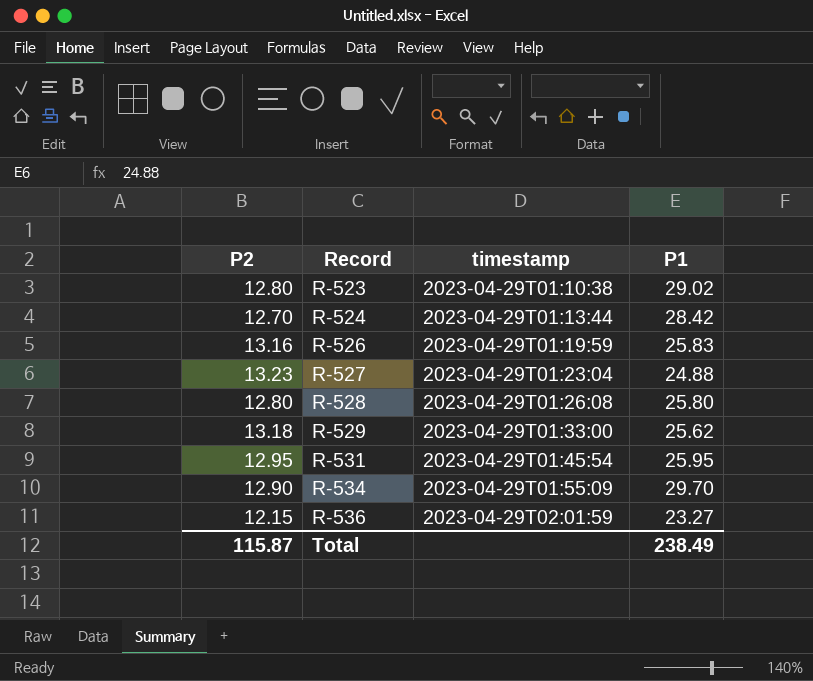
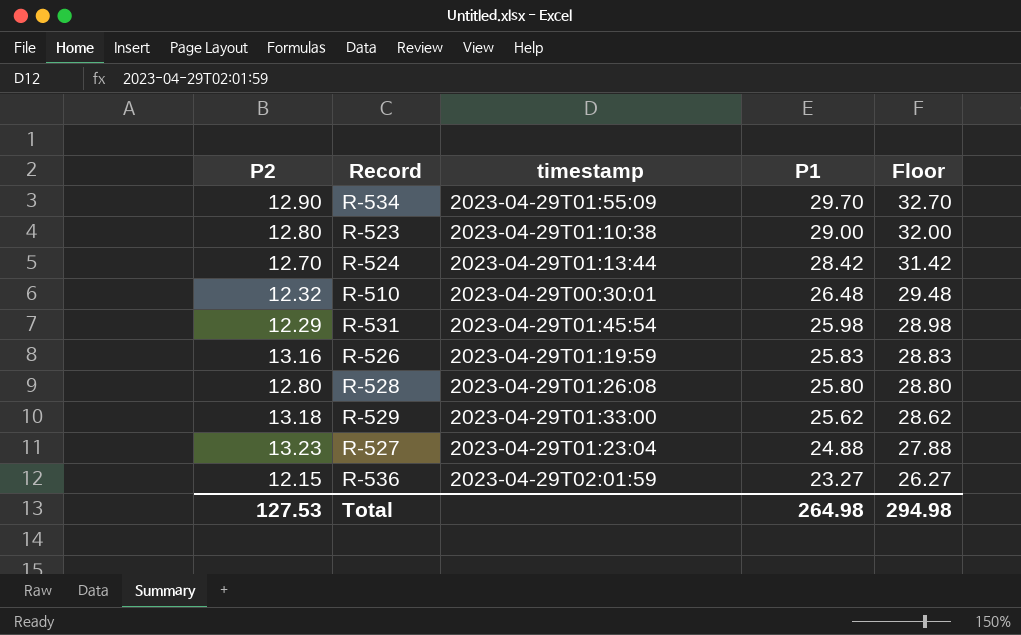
row order: Record ascending -> P1 descending
column Floor | formula: none -> [P1] + 3
R-523 | P1: 29.02 -> 29.00
row R-510: none -> 12.32 | 2023-04-29T00:30:01 | 26.48 | 29.48
R-531 | P2: 12.95 -> 12.29
R-531 | P1: 25.95 -> 25.98
Total | P2: 115.87 -> 127.53
Total | P1: 238.49 -> 264.98

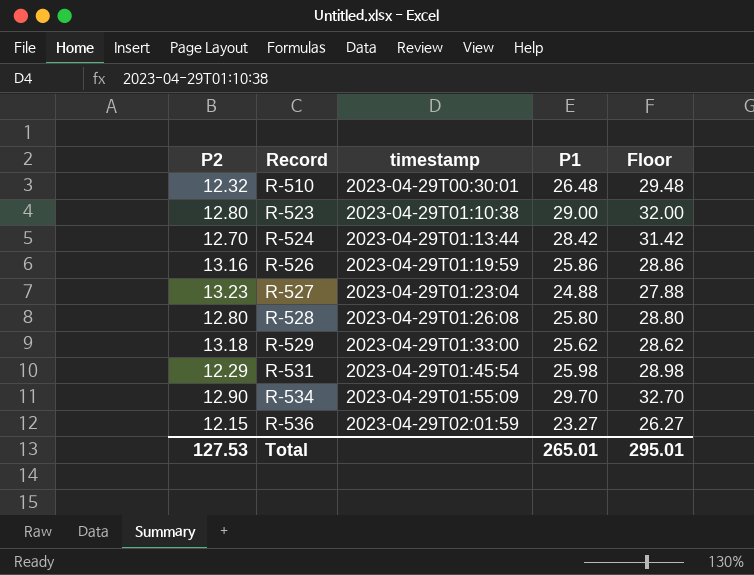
row order: P1 descending -> Record ascending
R-526 | P1: 25.83 -> 25.86
R-526 | Floor: 28.83 -> 28.86
Total | P1: 264.98 -> 265.01
Total | Floor: 294.98 -> 295.01

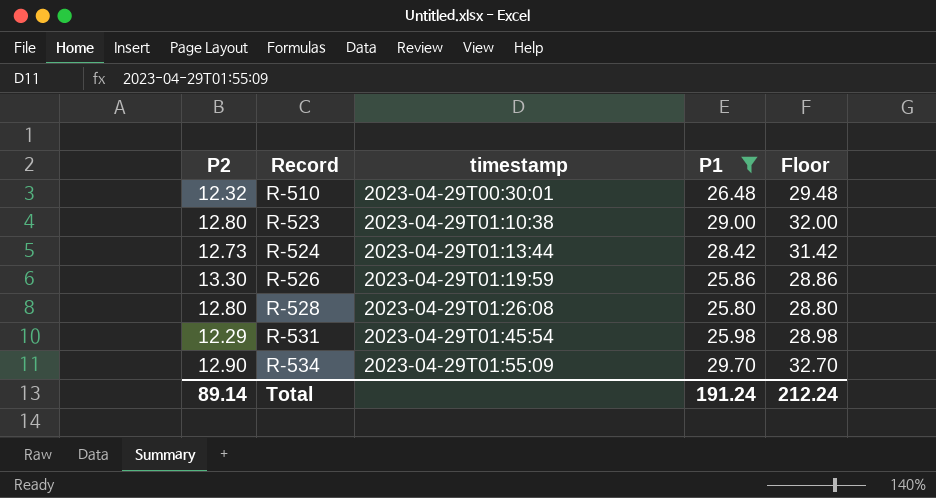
filter: none -> P1 >= 25.80
R-524 | P2: 12.70 -> 12.73
R-526 | P2: 13.16 -> 13.30
Total | P2: 127.53 -> 89.14
Total | P1: 265.01 -> 191.24
Total | Floor: 295.01 -> 212.24

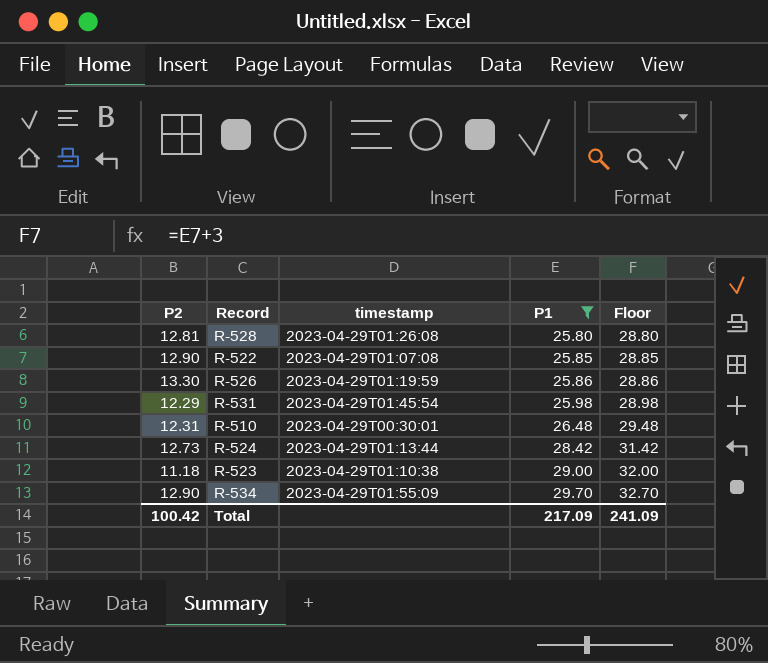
row order: Record ascending -> P1 ascending
R-528 | P2: 12.80 -> 12.81
row R-522: none -> 12.90 | 2023-04-29T01:07:08 | 25.85 | 28.85
R-510 | P2: 12.32 -> 12.31
R-523 | P2: 12.80 -> 11.18
Total | P2: 89.14 -> 100.42
Total | P1: 191.24 -> 217.09
Total | Floor: 212.24 -> 241.09

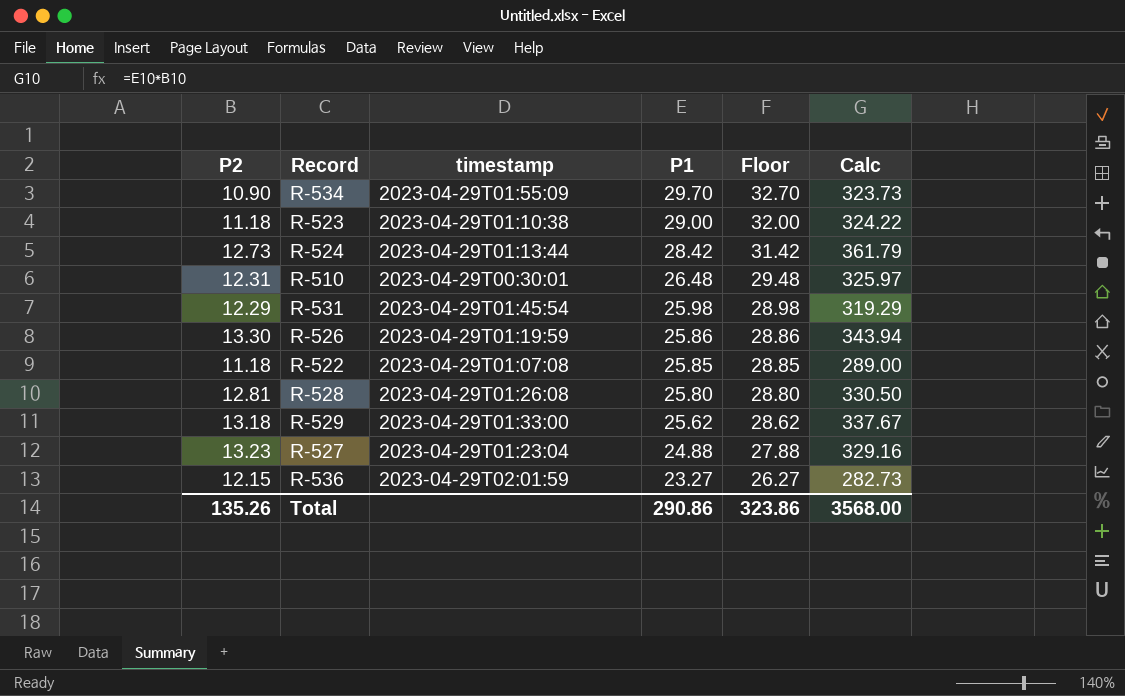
filter: P1 >= 25.80 -> none
row order: P1 ascending -> P1 descending
column Calc | formula: none -> [P2] * [P1]
R-534 | P2: 12.90 -> 10.90
R-522 | P2: 12.90 -> 11.18
Total | P2: 100.42 -> 135.26
Total | P1: 217.09 -> 290.86
Total | Floor: 241.09 -> 323.86

